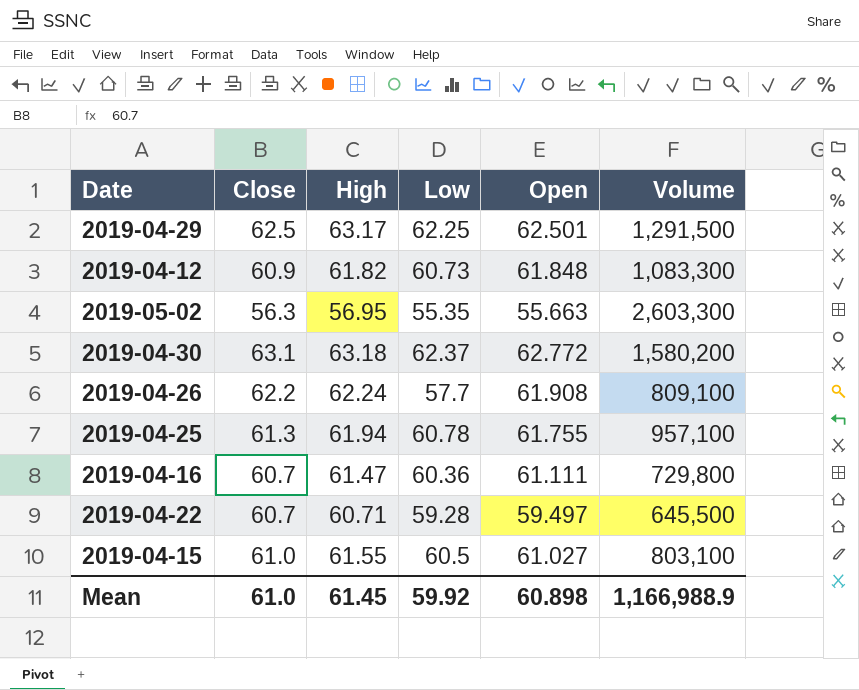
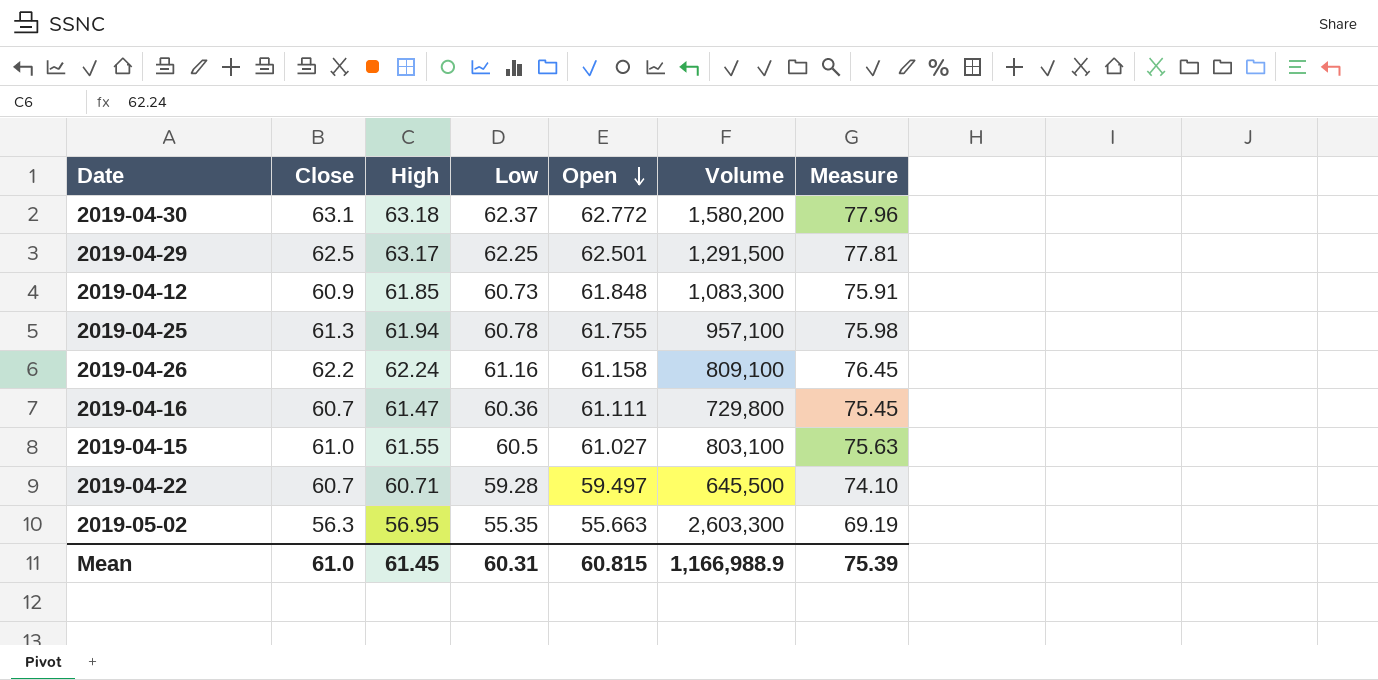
row order: none -> Open descending
column Measure | formula: none -> [Low] * 1.25
2019-04-12 | High: 61.82 -> 61.85
2019-04-26 | Low: 57.7 -> 61.16
2019-04-26 | Open: 61.908 -> 61.158
Mean | Low: 59.92 -> 60.31
Mean | Open: 60.898 -> 60.815

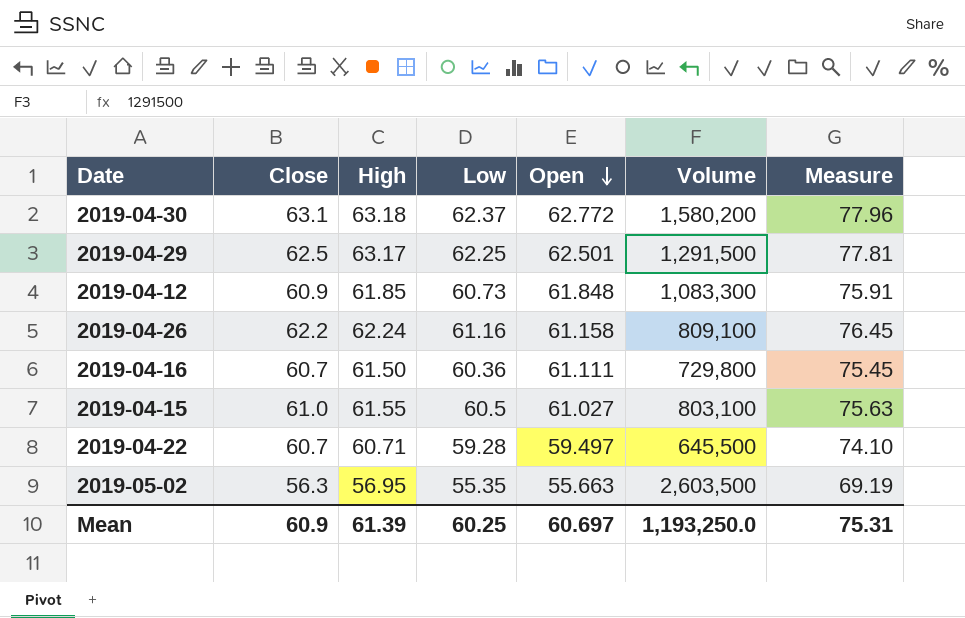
row 2019-04-25: 61.3 | 61.94 | 60.78 | 61.755 | 957,100 | 75.98 -> none
2019-04-16 | High: 61.47 -> 61.50
2019-05-02 | Volume: 2,603,300 -> 2,603,500
Mean | Close: 61.0 -> 60.9
Mean | High: 61.45 -> 61.39
Mean | Low: 60.31 -> 60.25
Mean | Open: 60.815 -> 60.697
Mean | Volume: 1,166,988.9 -> 1,193,250.0
Mean | Measure: 75.39 -> 75.31

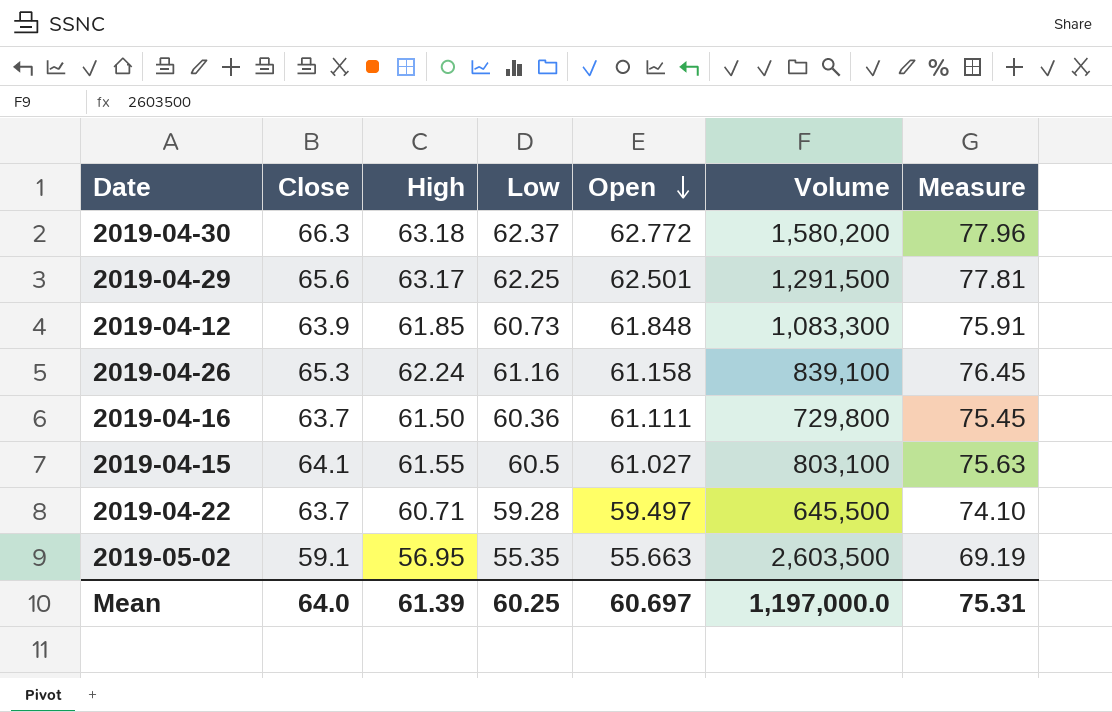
2019-04-30 | Close: 63.1 -> 66.3
2019-04-29 | Close: 62.5 -> 65.6
2019-04-12 | Close: 60.9 -> 63.9
2019-04-26 | Close: 62.2 -> 65.3
2019-04-26 | Volume: 809,100 -> 839,100
2019-04-16 | Close: 60.7 -> 63.7
2019-04-15 | Close: 61.0 -> 64.1
2019-04-22 | Close: 60.7 -> 63.7
2019-05-02 | Close: 56.3 -> 59.1
Mean | Close: 60.9 -> 64.0
Mean | Volume: 1,193,250.0 -> 1,197,000.0

